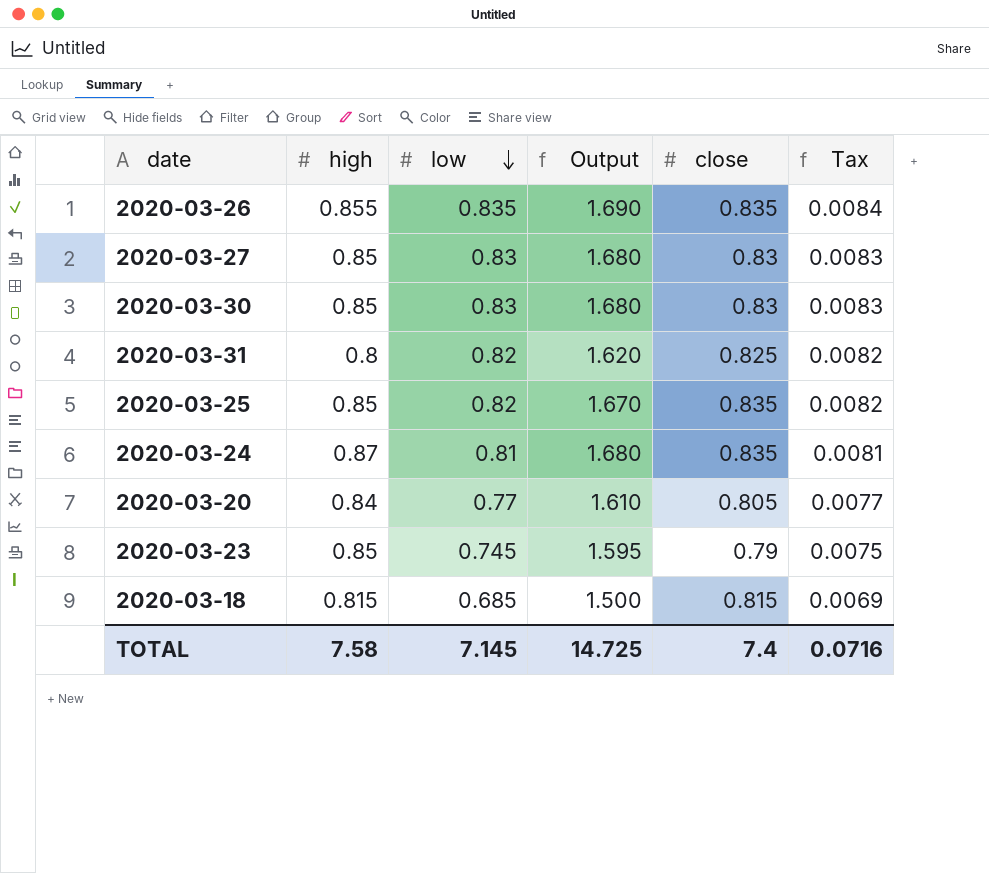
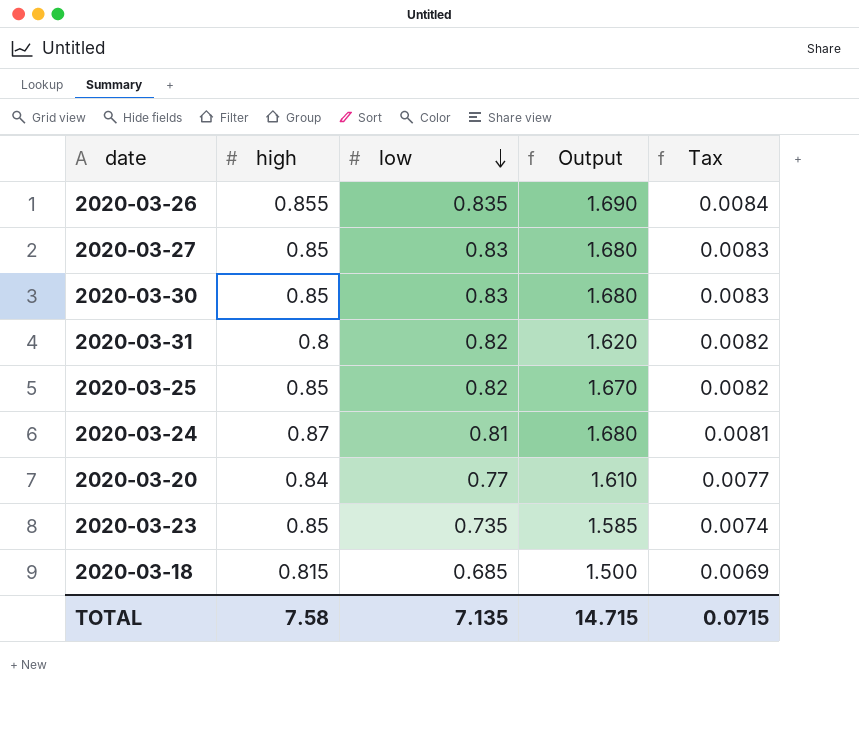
column close | position: 5 -> none
2020-03-23 | low: 0.745 -> 0.735
2020-03-23 | Output: 1.595 -> 1.585
2020-03-23 | Tax: 0.0075 -> 0.0074
TOTAL | low: 7.145 -> 7.135
TOTAL | Output: 14.725 -> 14.715
TOTAL | Tax: 0.0716 -> 0.0715

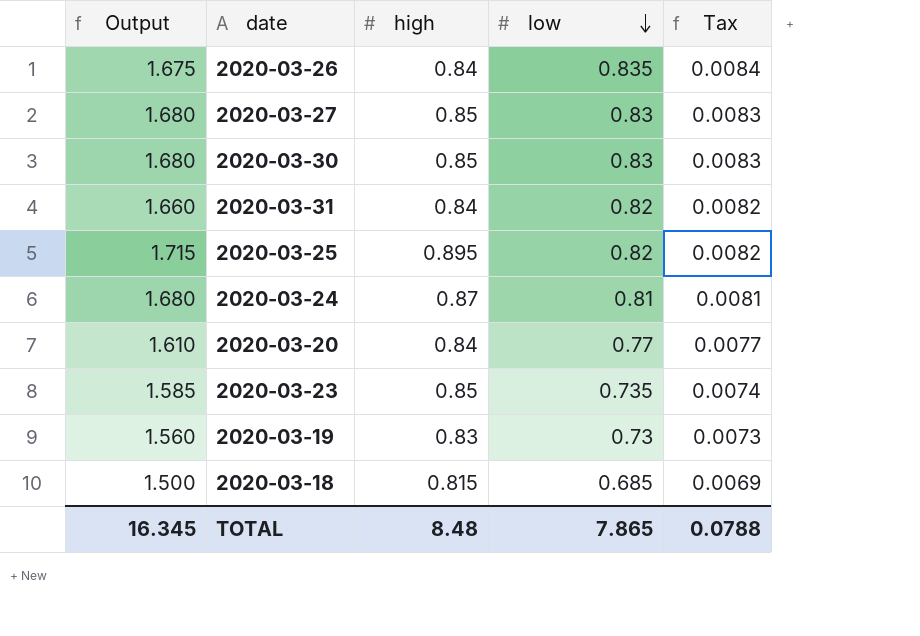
column Output | position: 4 -> 1
2020-03-26 | Output: 1.690 -> 1.675
2020-03-26 | high: 0.855 -> 0.84
2020-03-31 | Output: 1.620 -> 1.660
2020-03-31 | high: 0.8 -> 0.84
2020-03-25 | Output: 1.670 -> 1.715
2020-03-25 | high: 0.85 -> 0.895
row 2020-03-19: none -> 1.560 | 0.83 | 0.73 | 0.0073
TOTAL | Output: 14.715 -> 16.345
TOTAL | high: 7.58 -> 8.48
TOTAL | low: 7.135 -> 7.865
TOTAL | Tax: 0.0715 -> 0.0788

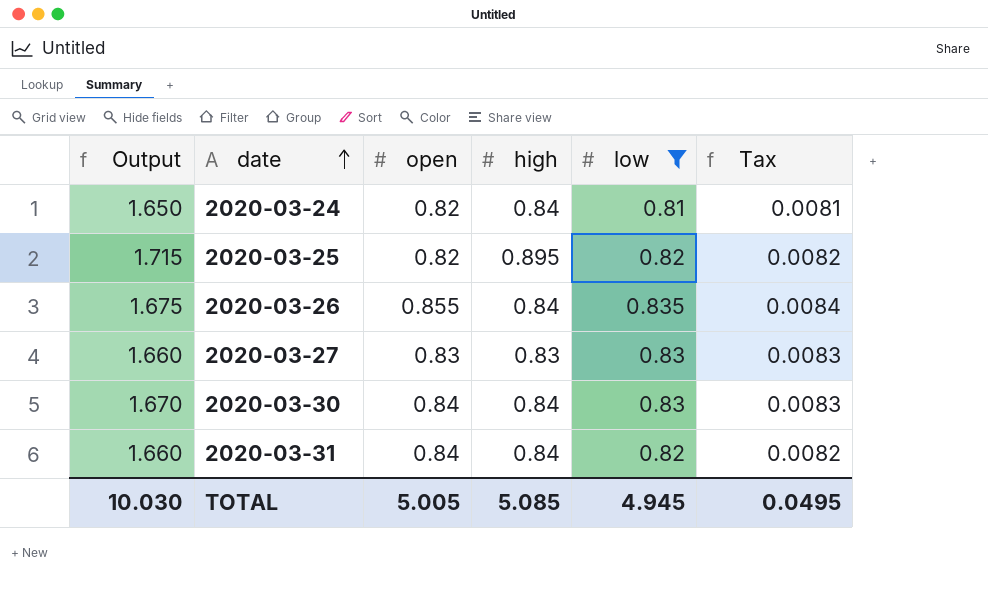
filter: none -> low >= 0.81
row order: low descending -> date ascending
column open | position: none -> 3
2020-03-24 | Output: 1.680 -> 1.650
2020-03-24 | high: 0.87 -> 0.84
2020-03-27 | Output: 1.680 -> 1.660
2020-03-27 | high: 0.85 -> 0.83
2020-03-30 | Output: 1.680 -> 1.670
2020-03-30 | high: 0.85 -> 0.84
TOTAL | Output: 16.345 -> 10.030
TOTAL | high: 8.48 -> 5.085
TOTAL | low: 7.865 -> 4.945
TOTAL | Tax: 0.0788 -> 0.0495

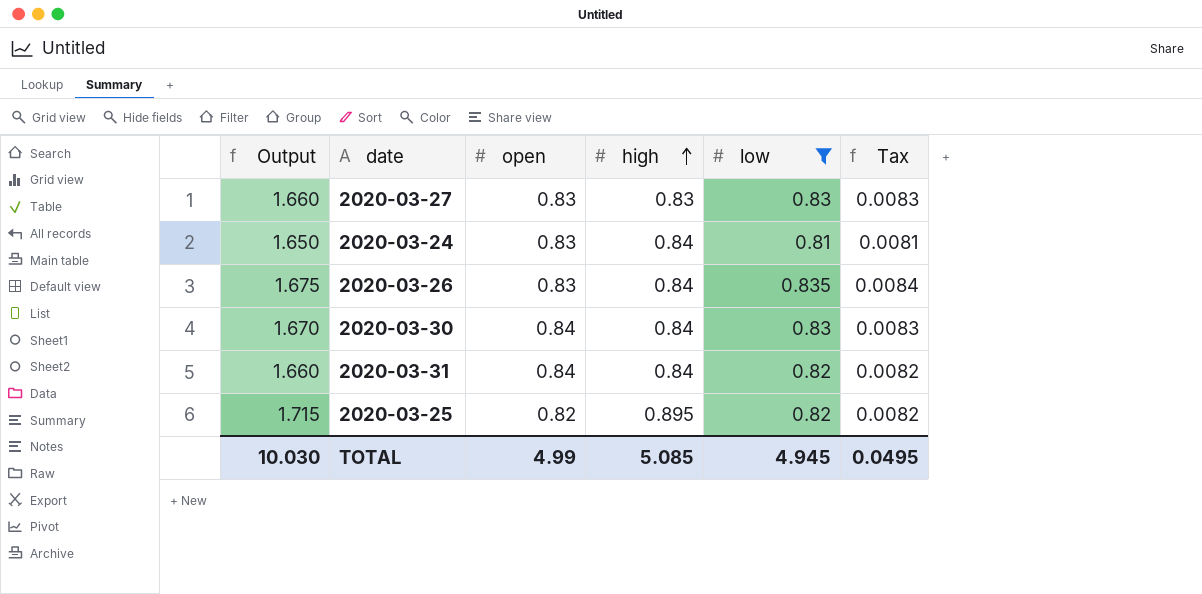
row order: date ascending -> high ascending
2020-03-24 | open: 0.82 -> 0.83
2020-03-26 | open: 0.855 -> 0.83
TOTAL | open: 5.005 -> 4.99

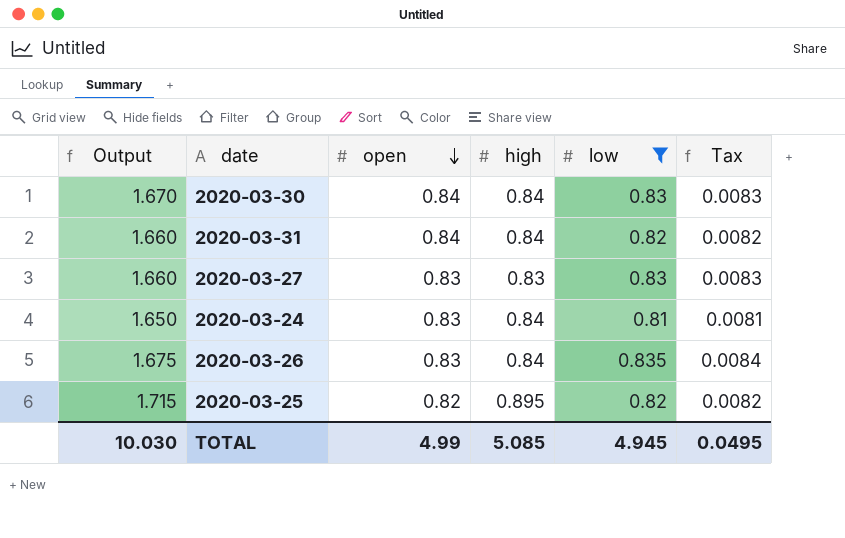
row order: high ascending -> open descending

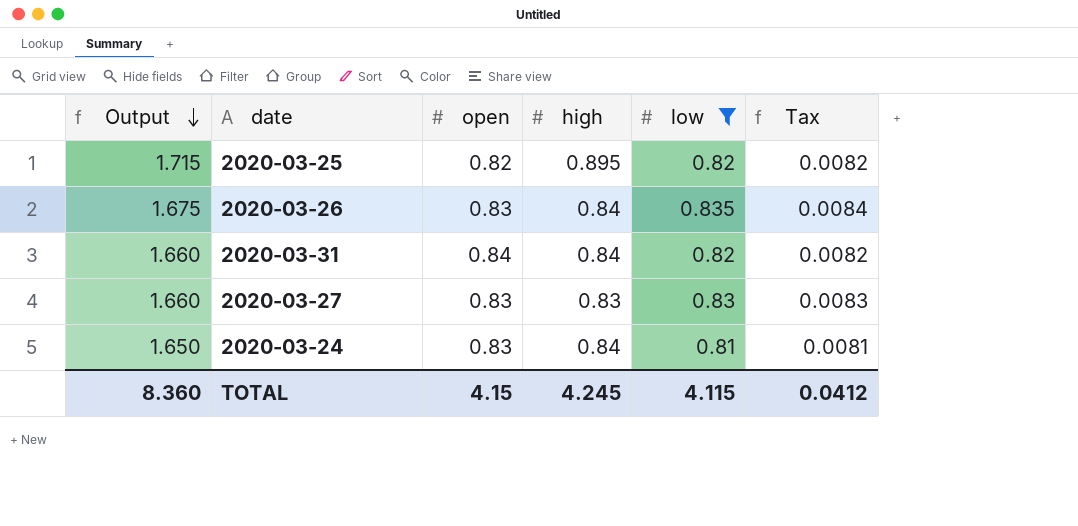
row order: open descending -> Output descending
row 2020-03-30: 1.670 | 0.84 | 0.84 | 0.83 | 0.0083 -> none
TOTAL | Output: 10.030 -> 8.360
TOTAL | open: 4.99 -> 4.15
TOTAL | high: 5.085 -> 4.245
TOTAL | low: 4.945 -> 4.115
TOTAL | Tax: 0.0495 -> 0.0412

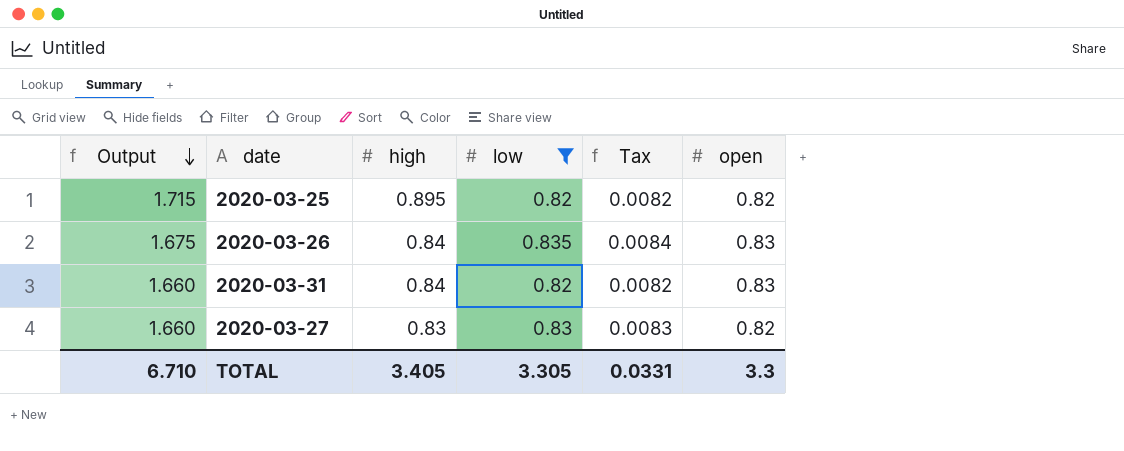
column open | position: 3 -> 6
row 2020-03-24: 1.650 | 0.83 | 0.84 | 0.81 | 0.0081 -> none
2020-03-31 | open: 0.84 -> 0.83
2020-03-27 | open: 0.83 -> 0.82
TOTAL | Output: 8.360 -> 6.710
TOTAL | high: 4.245 -> 3.405
TOTAL | low: 4.115 -> 3.305
TOTAL | Tax: 0.0412 -> 0.0331
TOTAL | open: 4.15 -> 3.3

